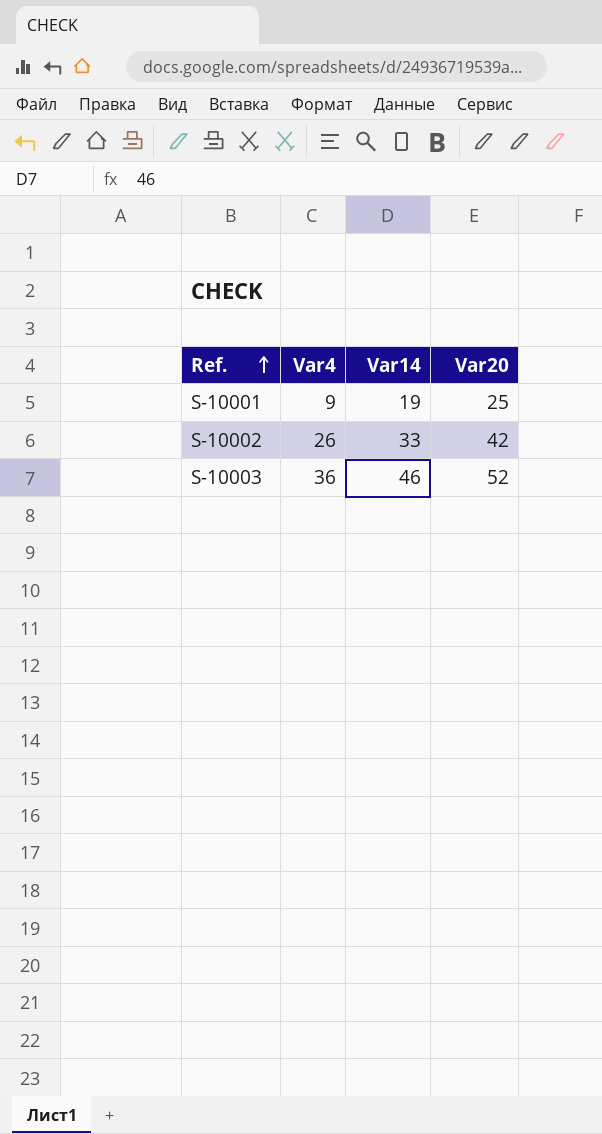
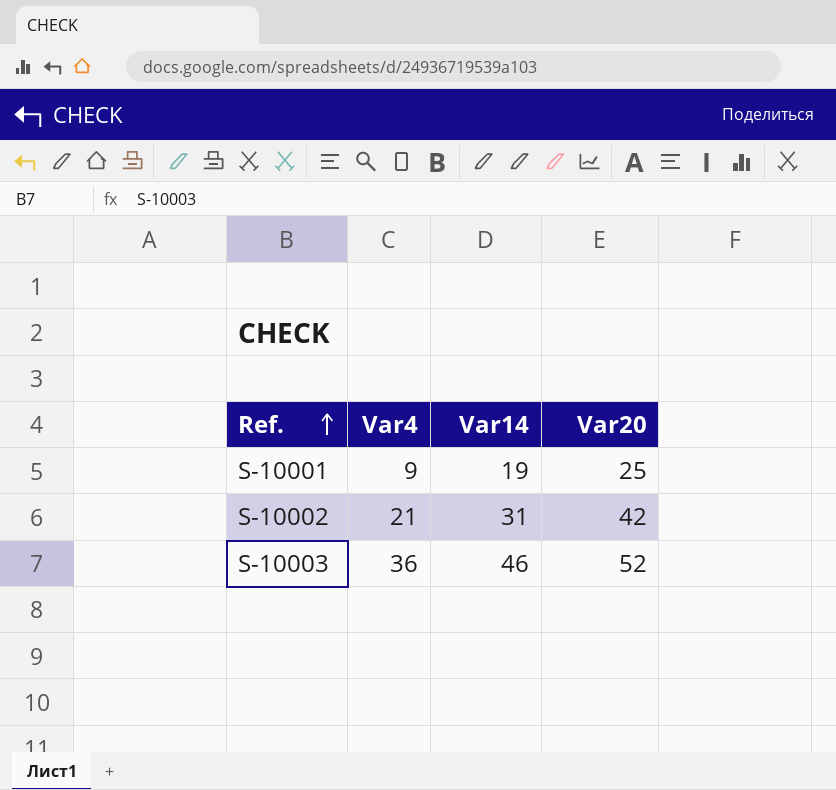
S-10002 | Var4: 26 -> 21
S-10002 | Var14: 33 -> 31

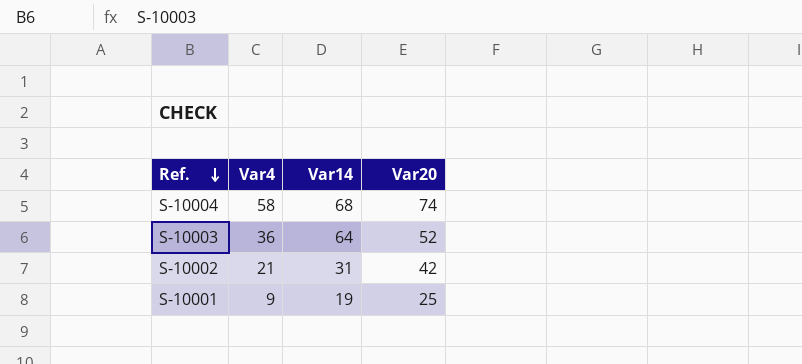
row order: Ref. ascending -> Ref. descending
row S-10004: none -> 58 | 68 | 74
S-10003 | Var14: 46 -> 64

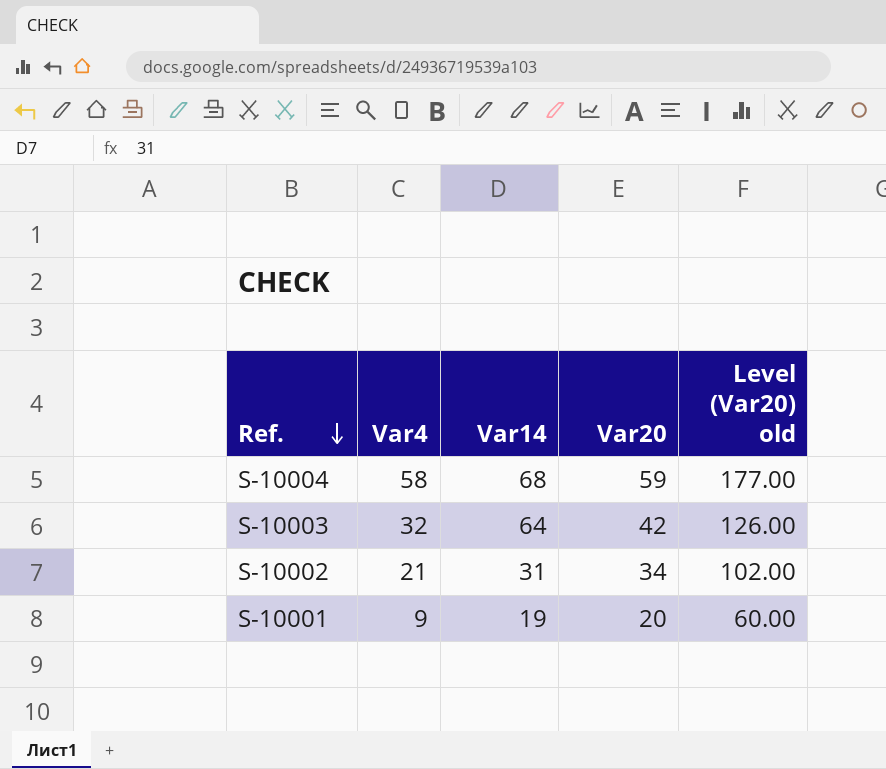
column Level (Var20) old | formula: none -> [Var20] * 3
S-10004 | Var20: 74 -> 59
S-10003 | Var4: 36 -> 32
S-10003 | Var20: 52 -> 42
S-10002 | Var20: 42 -> 34
S-10001 | Var20: 25 -> 20

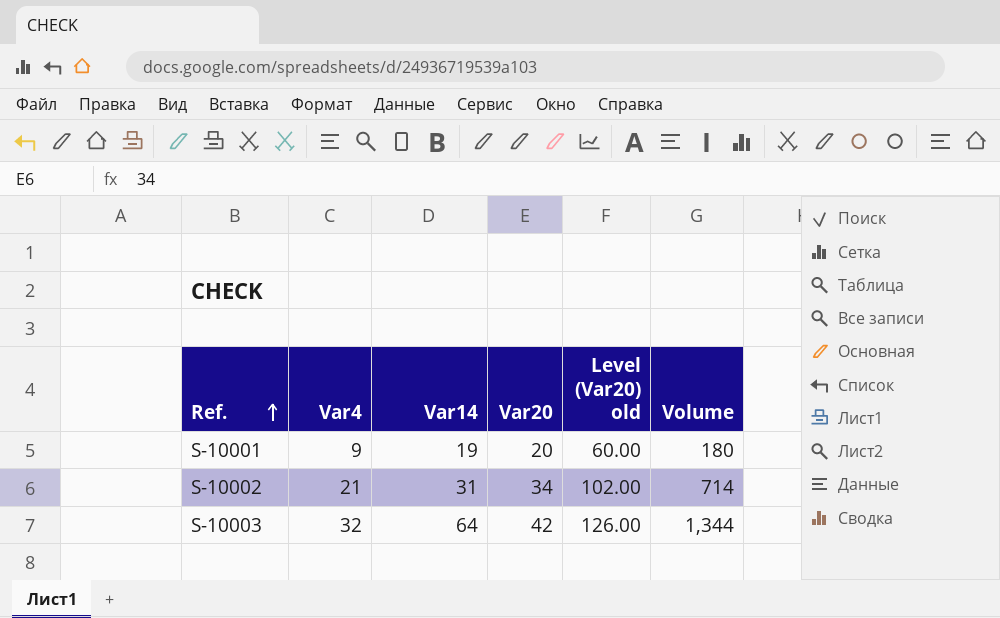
row order: Ref. descending -> Ref. ascending
column Volume | formula: none -> [Var4] * [Var20]
row S-10004: 58 | 68 | 59 | 177.00 -> none

